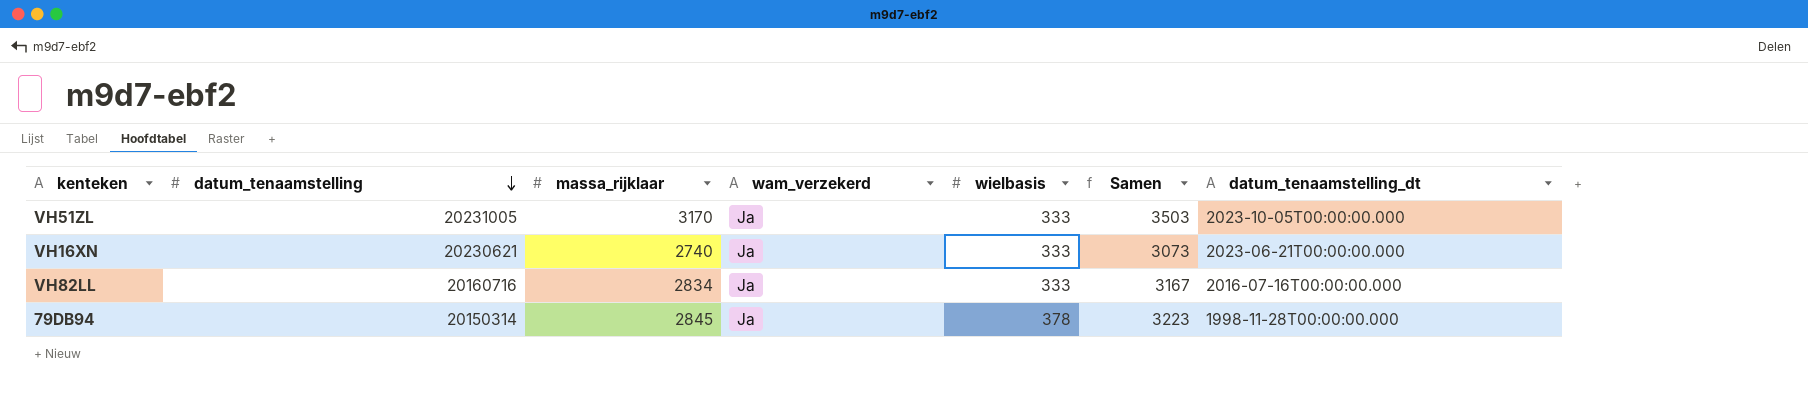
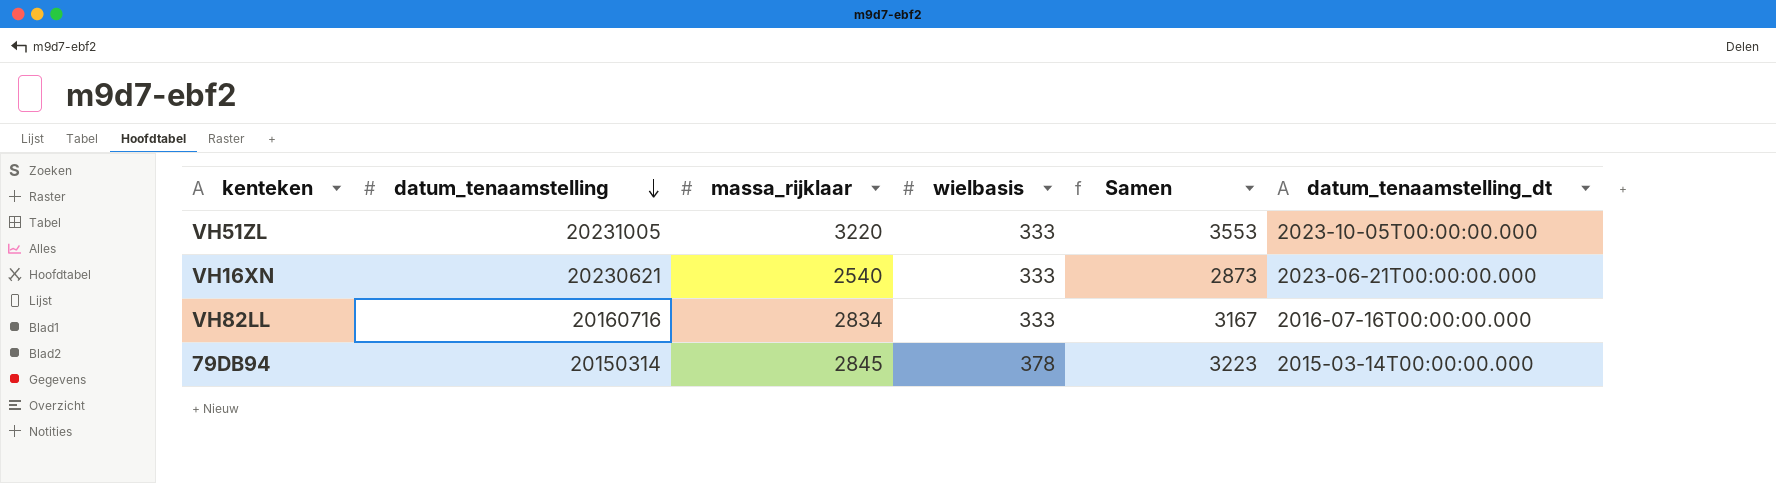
column wam_verzekerd | position: 4 -> none
VH51ZL | massa_rijklaar: 3170 -> 3220
VH51ZL | Samen: 3503 -> 3553
VH16XN | massa_rijklaar: 2740 -> 2540
VH16XN | Samen: 3073 -> 2873
79DB94 | datum_tenaamstelling_dt: 1998-11-28T00:00:00.000 -> 2015-03-14T00:00:00.000

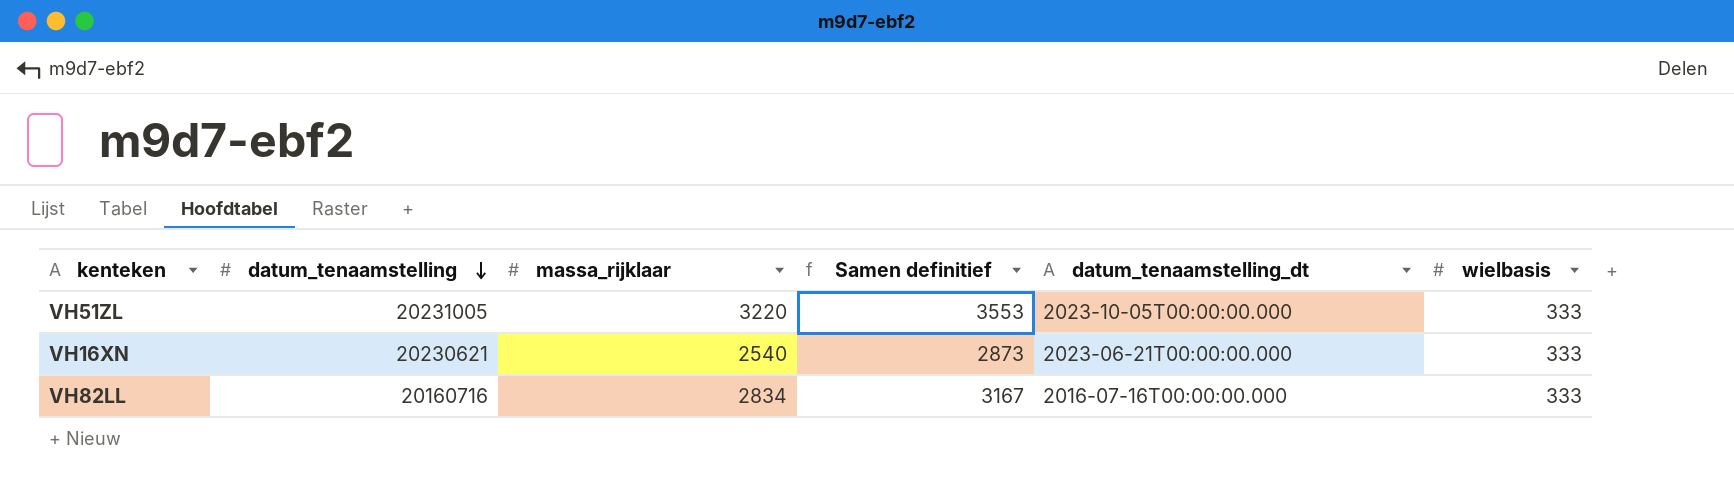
column name: Samen -> Samen definitief
column wielbasis | position: 4 -> 6
row 79DB94: 20150314 | 2845 | 378 | 3223 | 2015-03-14T00:00:00.000 -> none

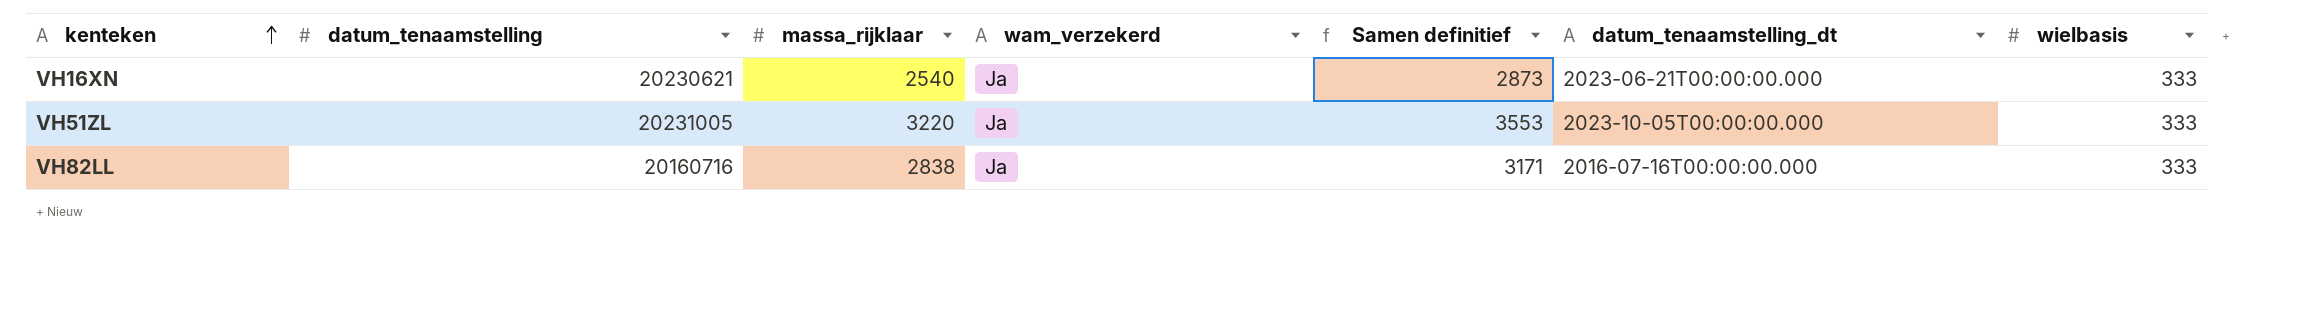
row order: datum_tenaamstelling descending -> kenteken ascending
column wam_verzekerd | position: none -> 4
VH82LL | massa_rijklaar: 2834 -> 2838
VH82LL | Samen definitief: 3167 -> 3171

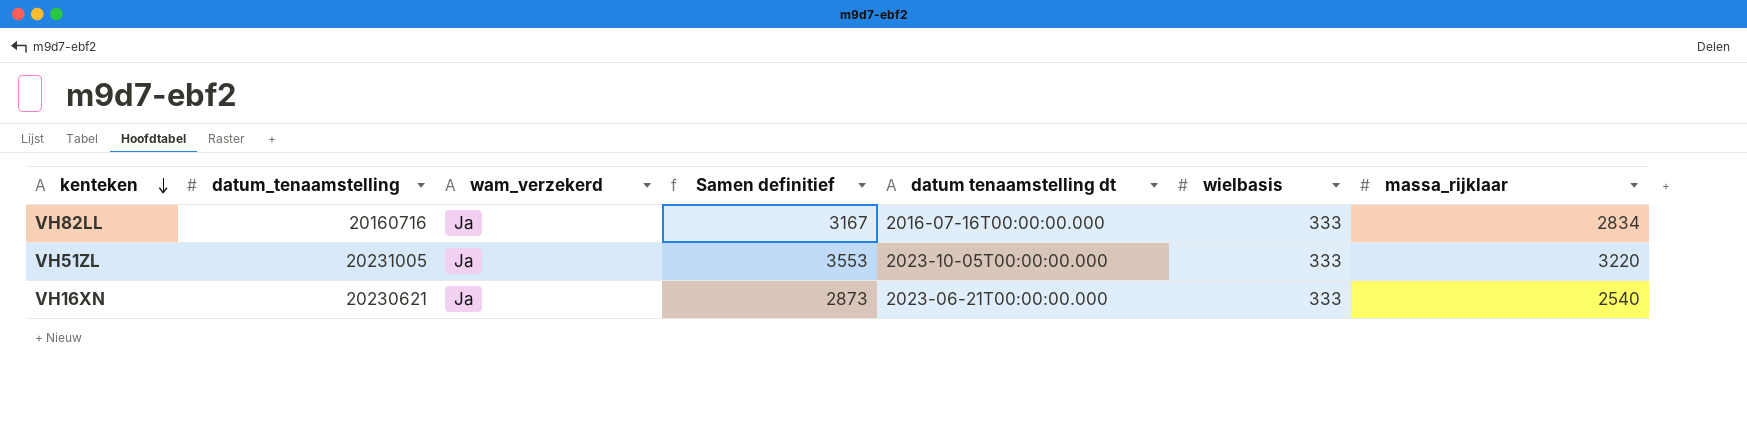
row order: kenteken ascending -> kenteken descending
column name: datum_tenaamstelling_dt -> datum tenaamstelling dt
column massa_rijklaar | position: 3 -> 7
VH82LL | Samen definitief: 3171 -> 3167
VH82LL | massa_rijklaar: 2838 -> 2834

